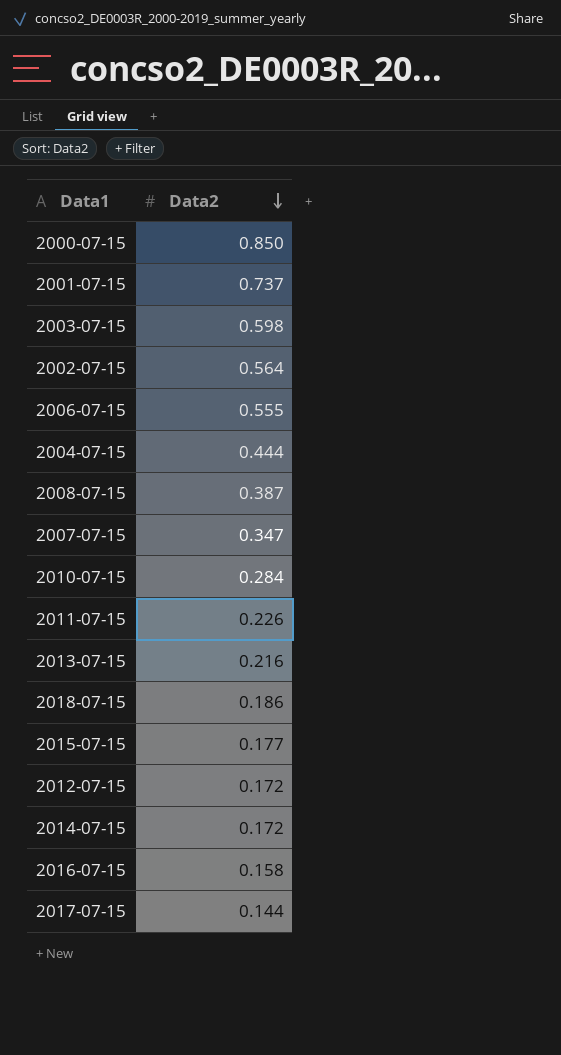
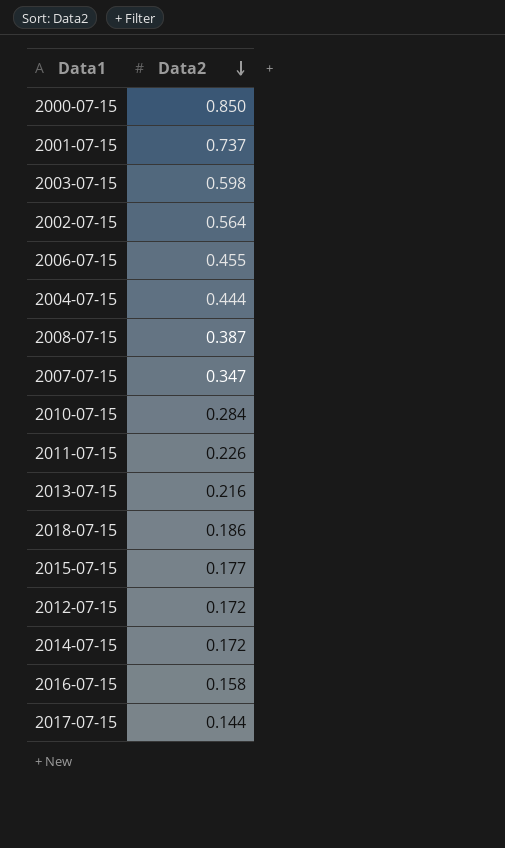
2006-07-15 | Data2: 0.555 -> 0.455

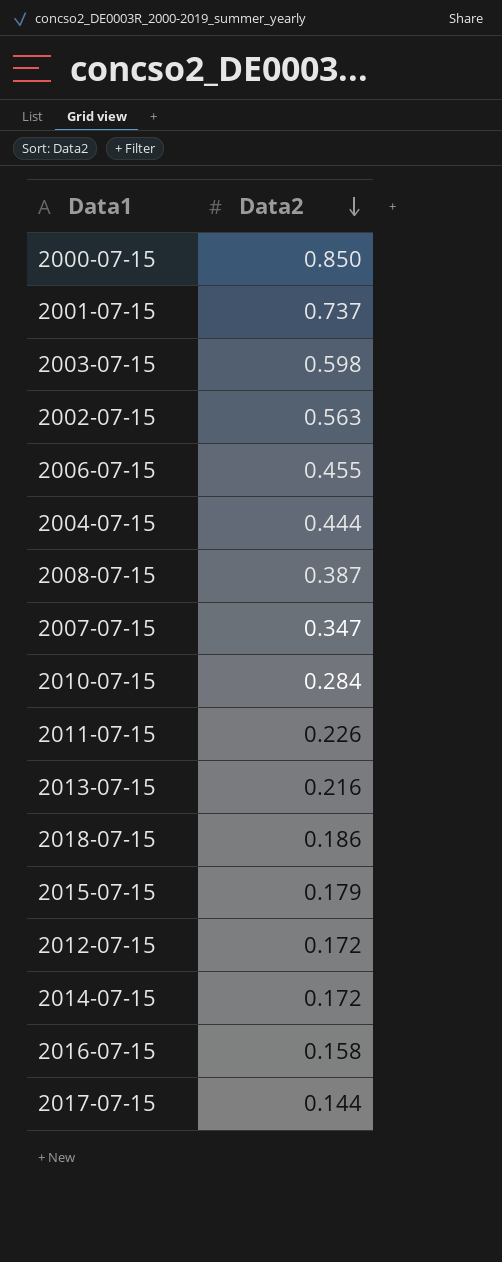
2002-07-15 | Data2: 0.564 -> 0.563
2015-07-15 | Data2: 0.177 -> 0.179

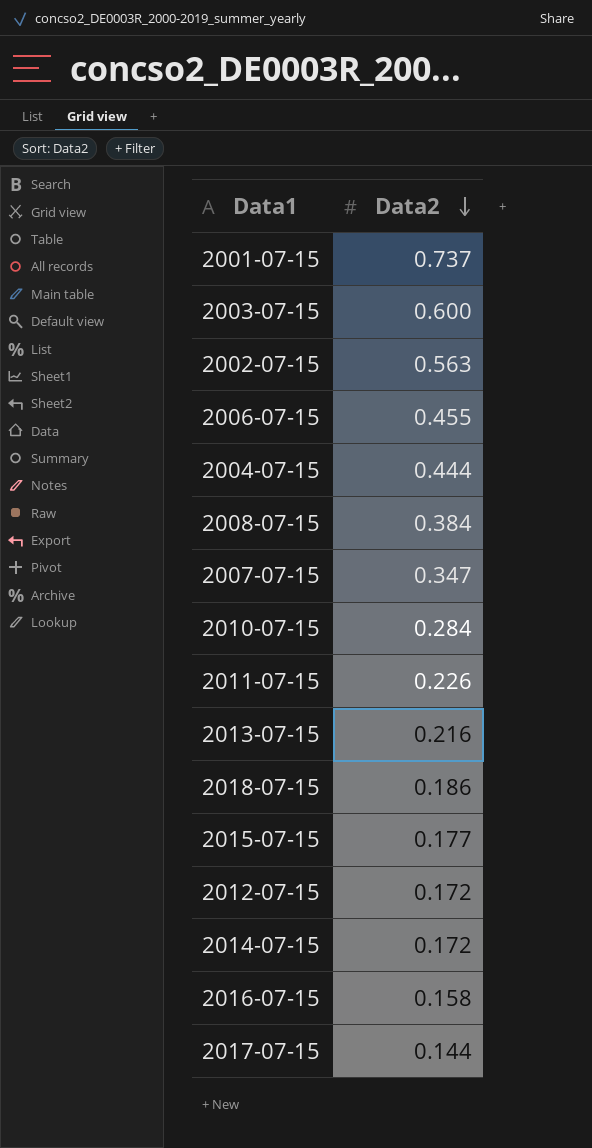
row 2000-07-15: 0.850 -> none
2003-07-15 | Data2: 0.598 -> 0.600
2008-07-15 | Data2: 0.387 -> 0.384
2015-07-15 | Data2: 0.179 -> 0.177

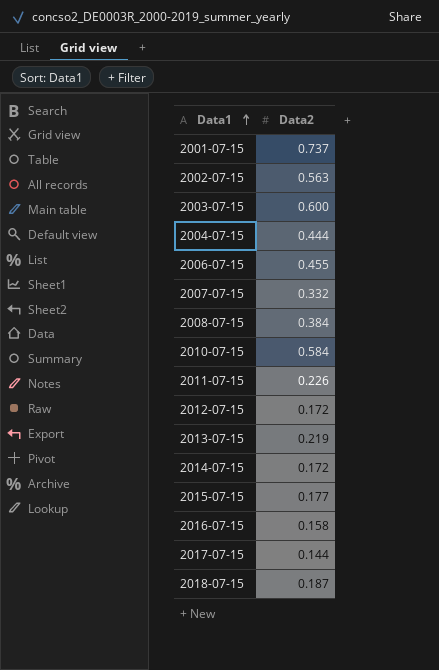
row order: Data2 descending -> Data1 ascending
2007-07-15 | Data2: 0.347 -> 0.332
2010-07-15 | Data2: 0.284 -> 0.584
2013-07-15 | Data2: 0.216 -> 0.219
2018-07-15 | Data2: 0.186 -> 0.187

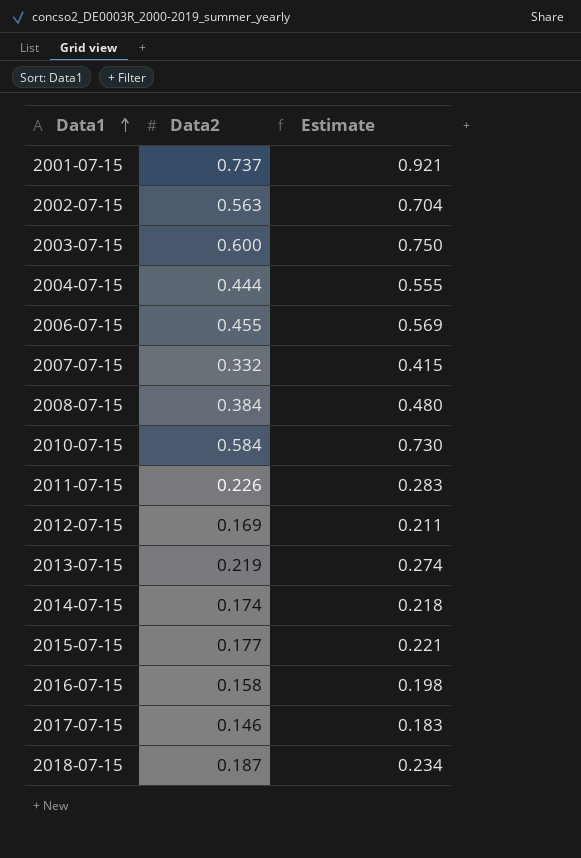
column Estimate | formula: none -> [Data2] * 1.25
2012-07-15 | Data2: 0.172 -> 0.169
2014-07-15 | Data2: 0.172 -> 0.174
2017-07-15 | Data2: 0.144 -> 0.146

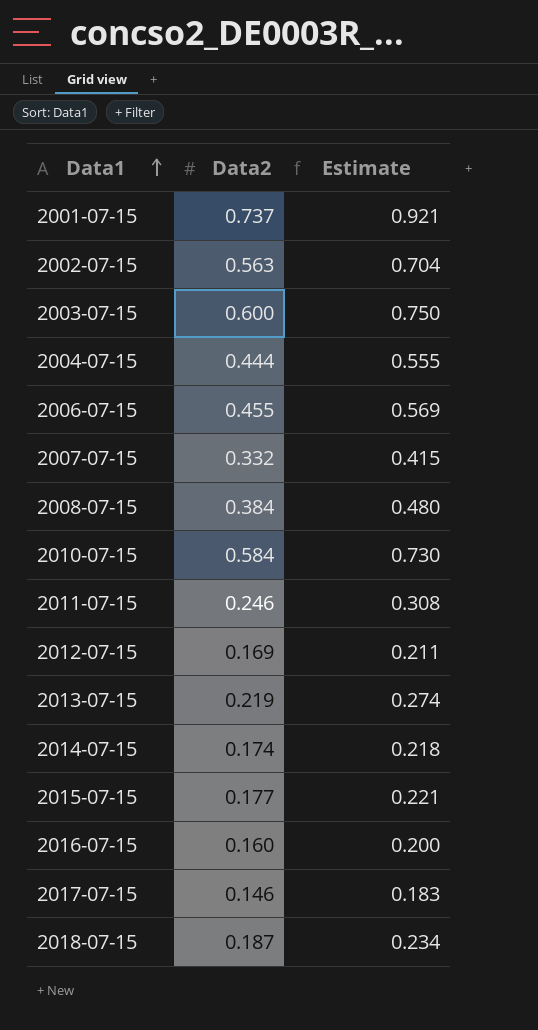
2011-07-15 | Data2: 0.226 -> 0.246
2011-07-15 | Estimate: 0.283 -> 0.308
2016-07-15 | Data2: 0.158 -> 0.160
2016-07-15 | Estimate: 0.198 -> 0.200

